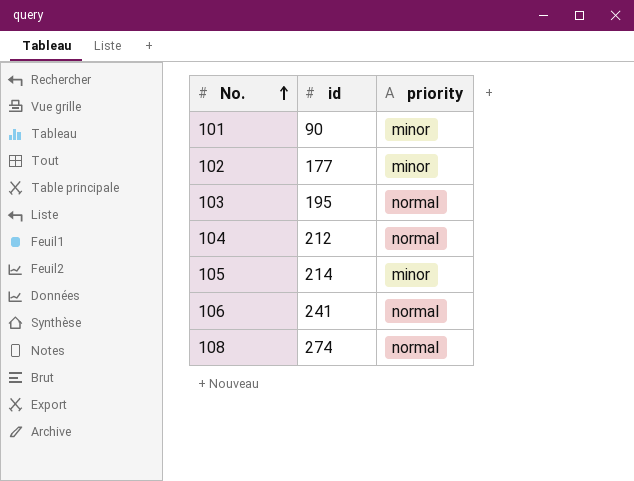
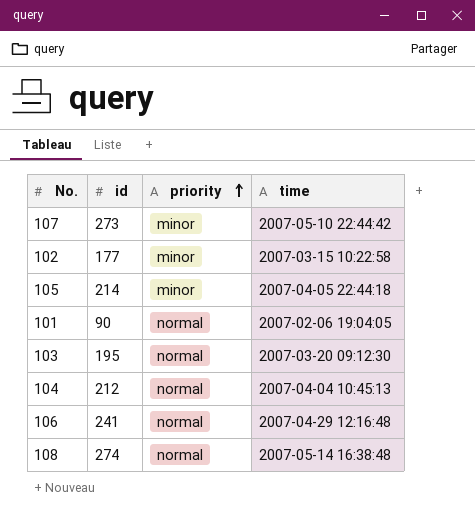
row order: No. ascending -> priority ascending
column time | position: none -> 4
row 107: none -> 273 | minor | 2007-05-10 22:44:42
101 | priority: minor -> normal

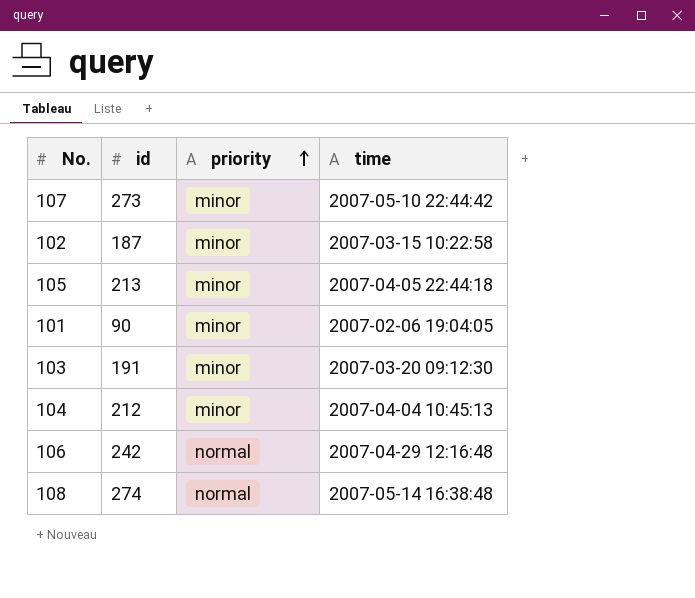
102 | id: 177 -> 187
105 | id: 214 -> 213
101 | priority: normal -> minor
103 | id: 195 -> 191
103 | priority: normal -> minor
104 | priority: normal -> minor
106 | id: 241 -> 242

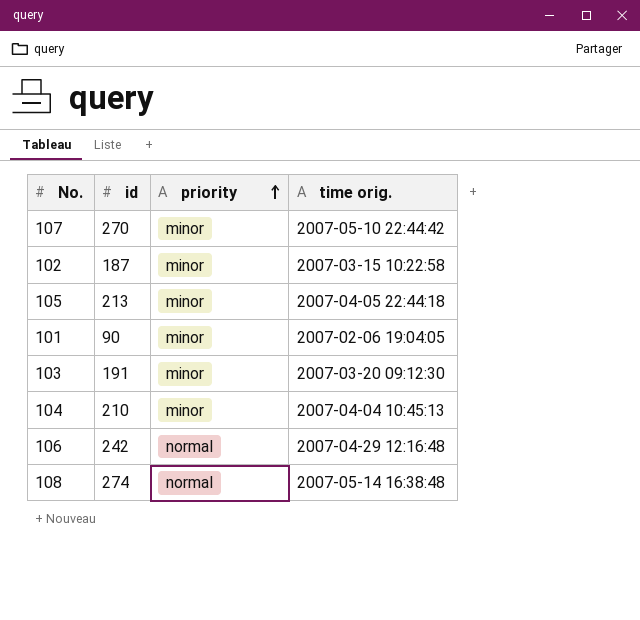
column name: time -> time orig.
107 | id: 273 -> 270
104 | id: 212 -> 210

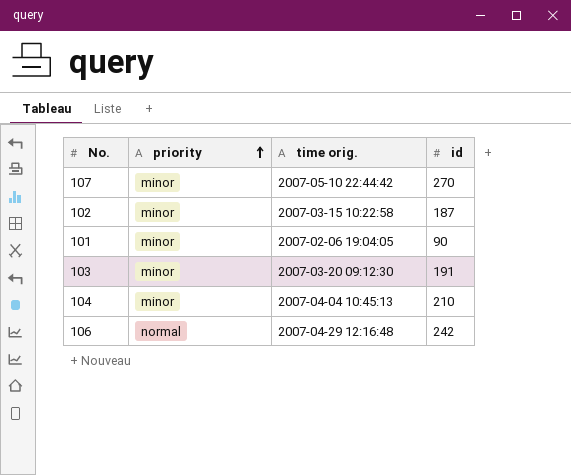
column id | position: 2 -> 4
row 105: 213 | minor | 2007-04-05 22:44:18 -> none
row 108: 274 | normal | 2007-05-14 16:38:48 -> none

